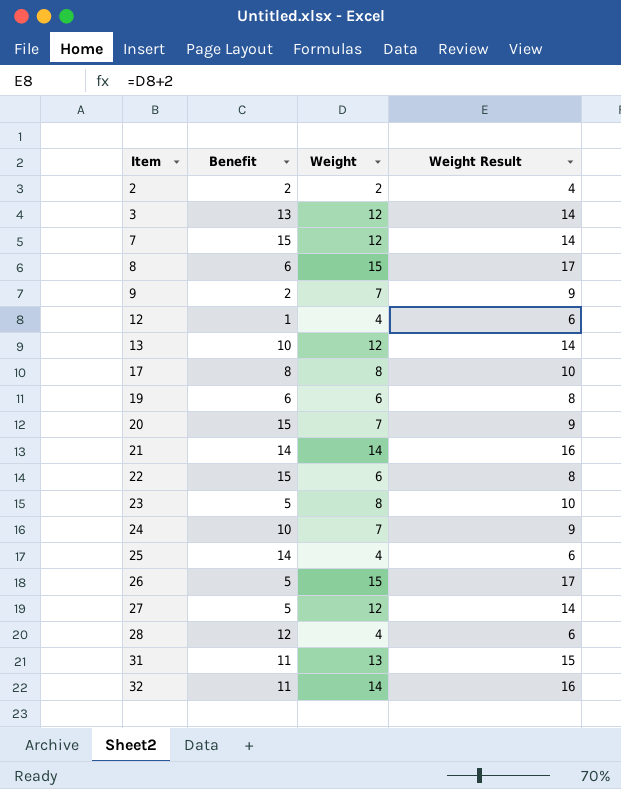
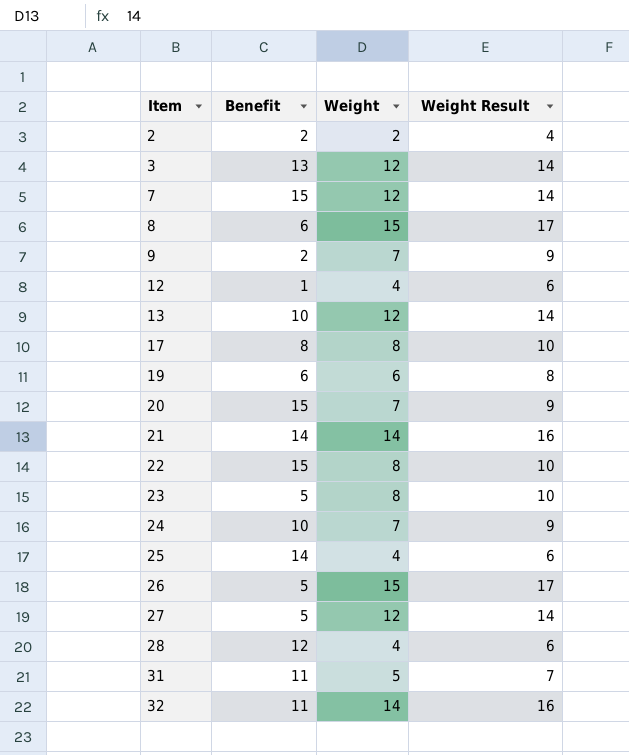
22 | Weight: 6 -> 8
22 | Weight Result: 8 -> 10
31 | Weight: 13 -> 5
31 | Weight Result: 15 -> 7

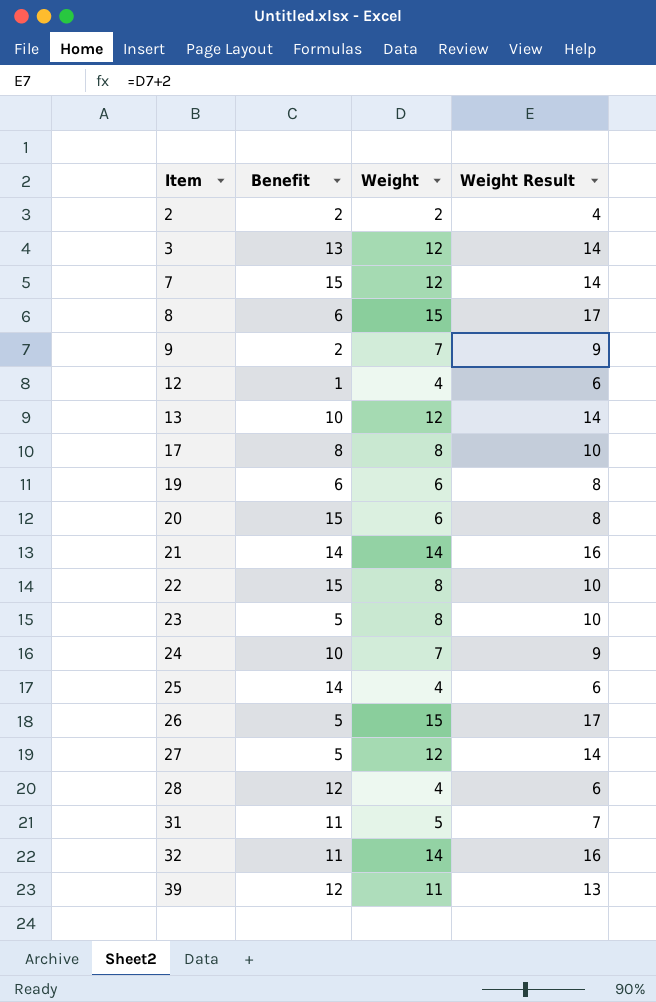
20 | Weight: 7 -> 6
20 | Weight Result: 9 -> 8
row 39: none -> 12 | 11 | 13

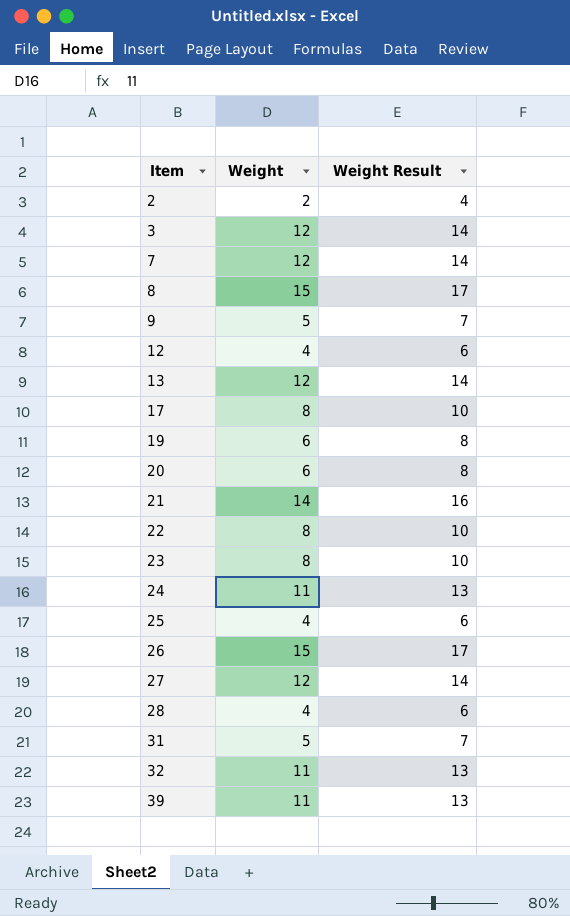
column Benefit | position: 2 -> none
9 | Weight: 7 -> 5
9 | Weight Result: 9 -> 7
24 | Weight: 7 -> 11
24 | Weight Result: 9 -> 13
32 | Weight: 14 -> 11
32 | Weight Result: 16 -> 13

